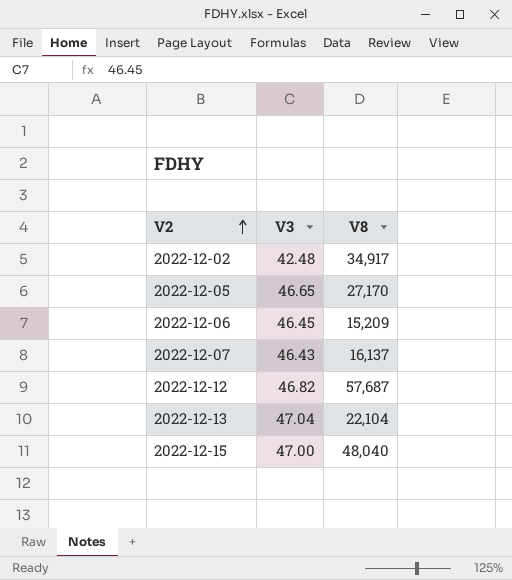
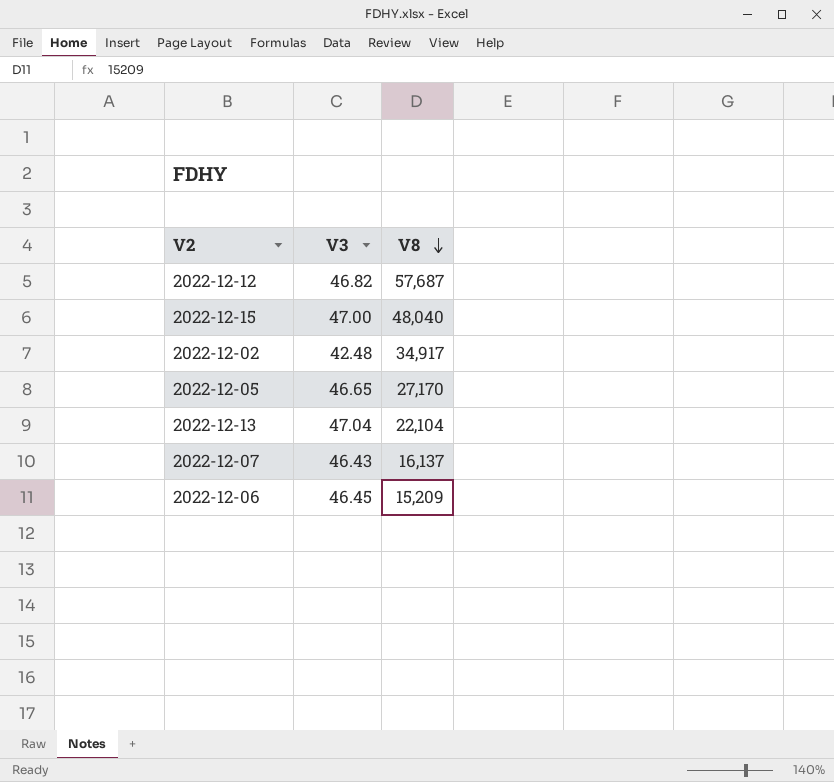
row order: V2 ascending -> V8 descending

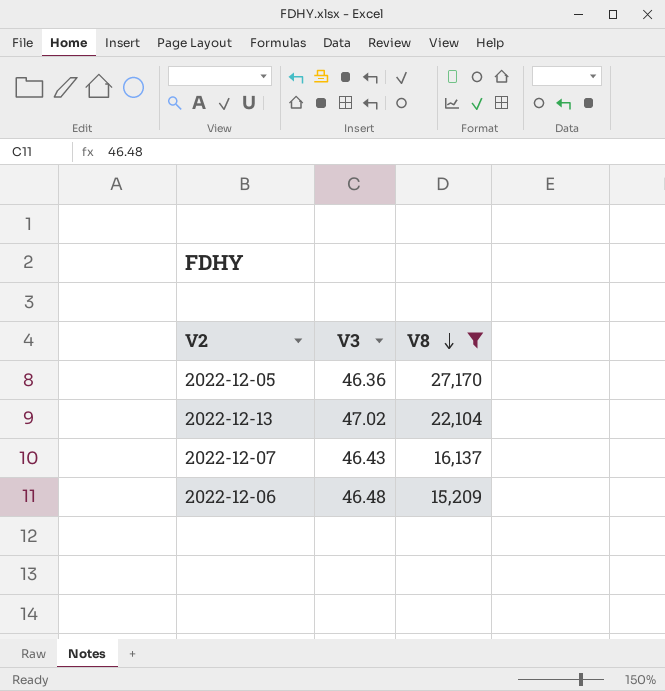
filter: none -> V8 <= 27,170
2022-12-05 | V3: 46.65 -> 46.36
2022-12-13 | V3: 47.04 -> 47.02
2022-12-06 | V3: 46.45 -> 46.48

